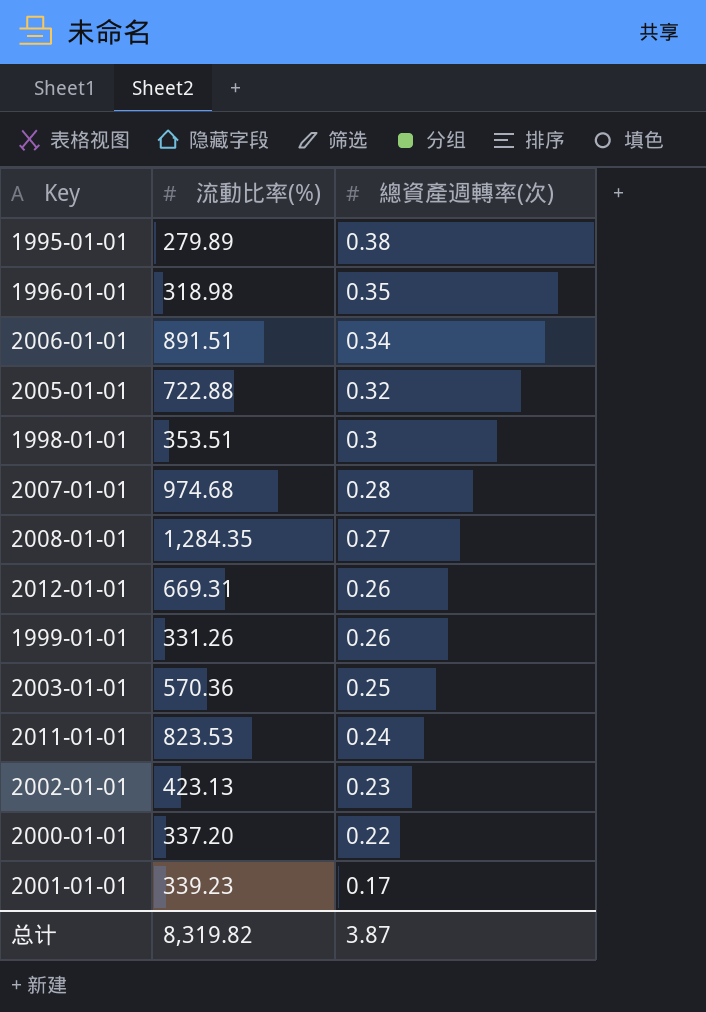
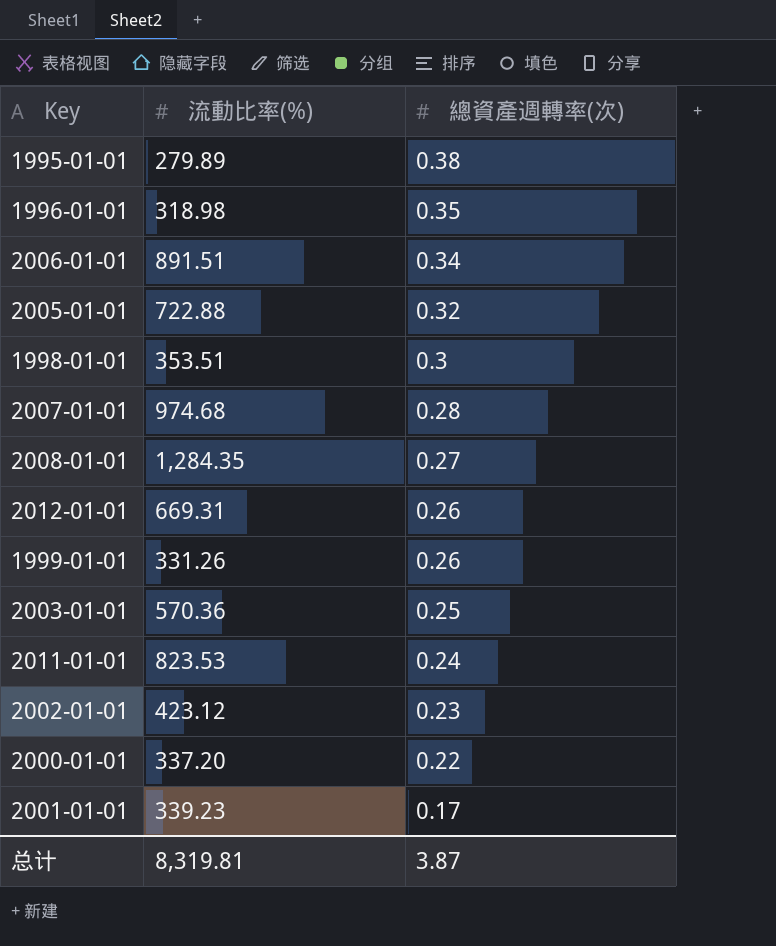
2002-01-01 | 流動比率(%): 423.13 -> 423.12
总计 | 流動比率(%): 8,319.82 -> 8,319.81

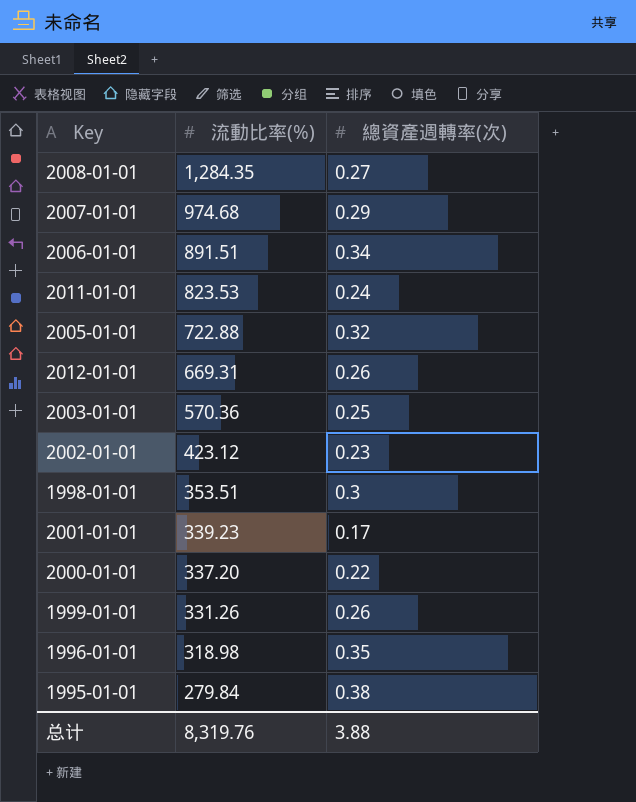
row order: 總資產週轉率(次) descending -> 流動比率(%) descending
2007-01-01 | 總資產週轉率(次): 0.28 -> 0.29
1995-01-01 | 流動比率(%): 279.89 -> 279.84
总计 | 流動比率(%): 8,319.81 -> 8,319.76
总计 | 總資產週轉率(次): 3.87 -> 3.88

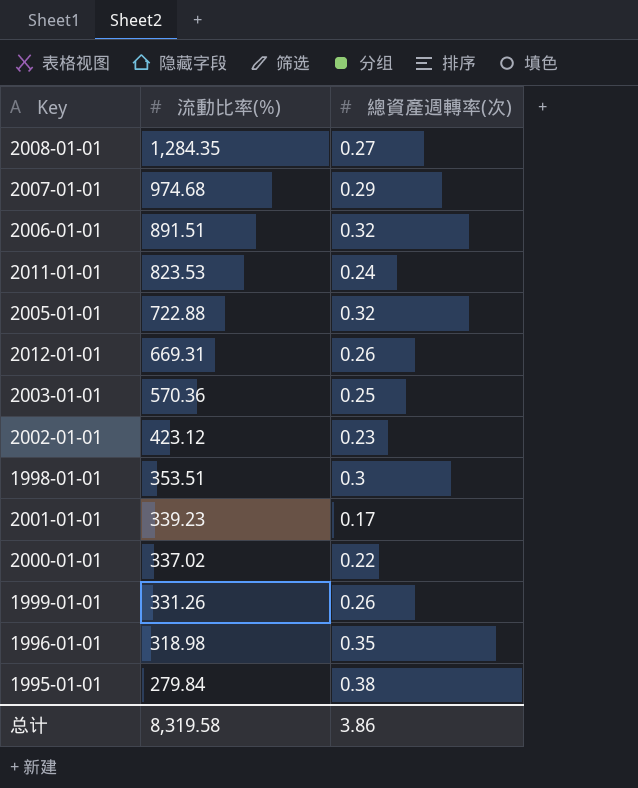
2006-01-01 | 總資產週轉率(次): 0.34 -> 0.32
2000-01-01 | 流動比率(%): 337.20 -> 337.02
总计 | 流動比率(%): 8,319.76 -> 8,319.58
总计 | 總資產週轉率(次): 3.88 -> 3.86

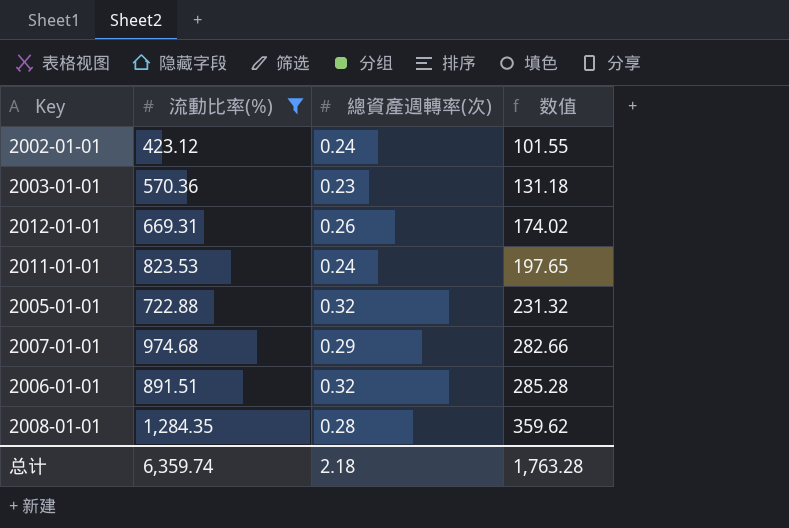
filter: none -> 流動比率(%) >= 423.12
row order: 流動比率(%) descending -> 数值 ascending
column 数值 | formula: none -> [流動比率(%)] * [總資產週轉率(次)]
2002-01-01 | 總資產週轉率(次): 0.23 -> 0.24
2003-01-01 | 總資產週轉率(次): 0.25 -> 0.23
2008-01-01 | 總資產週轉率(次): 0.27 -> 0.28
总计 | 流動比率(%): 8,319.58 -> 6,359.74
总计 | 總資產週轉率(次): 3.86 -> 2.18

